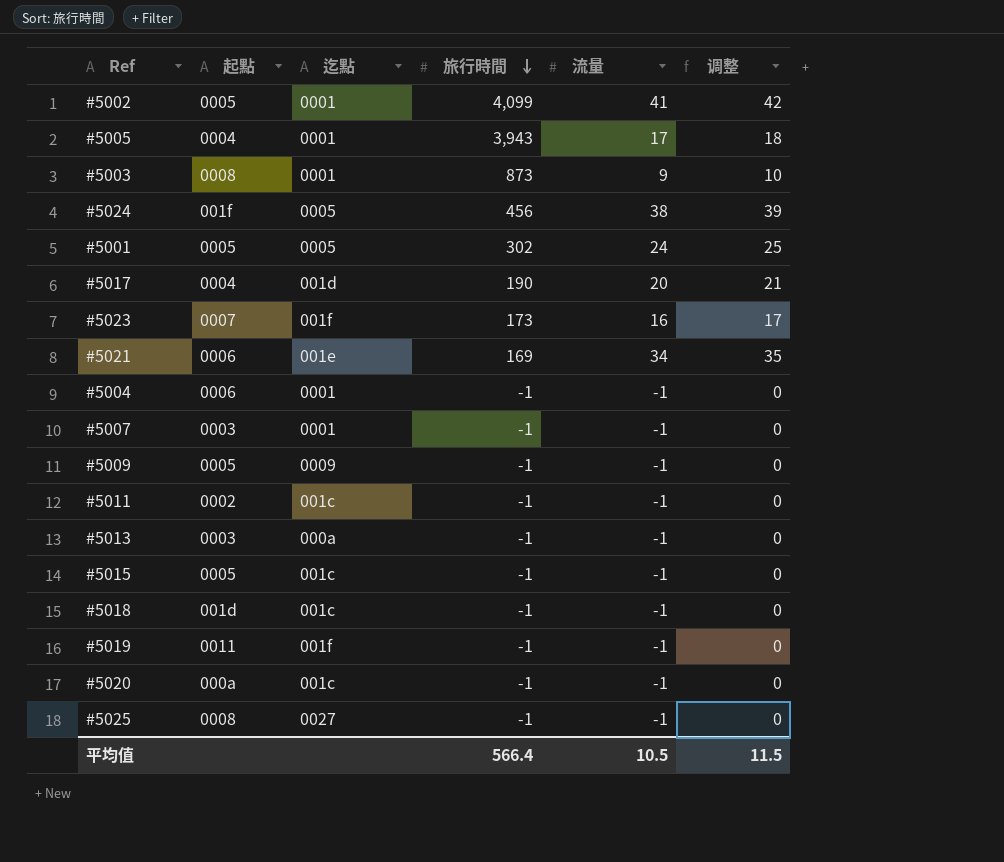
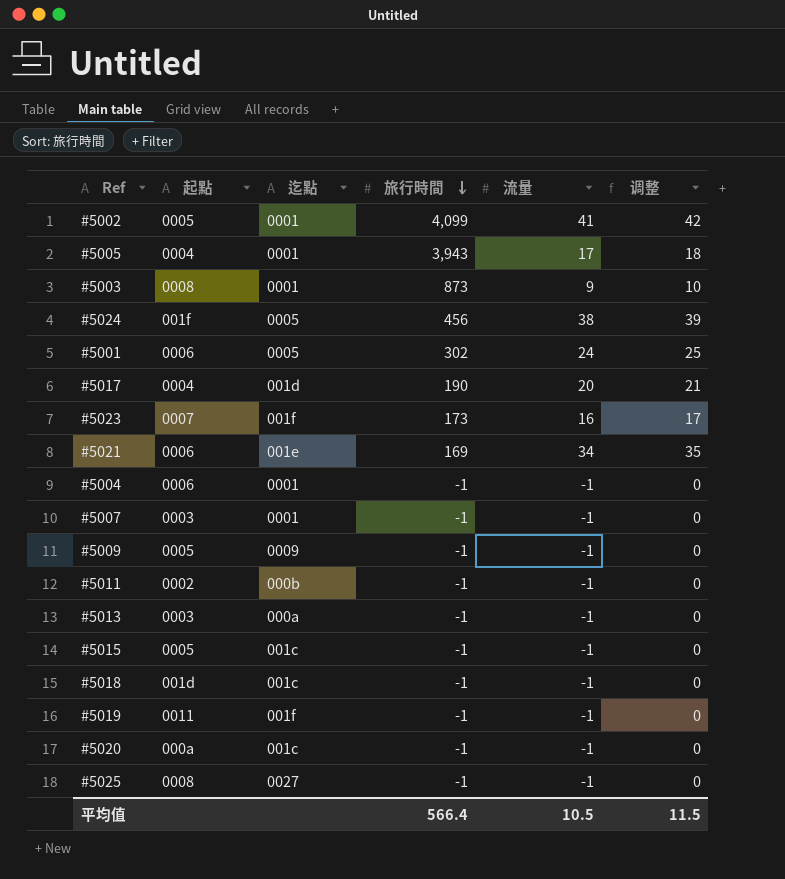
#5001 | 起點: 0005 -> 0006
#5011 | 迄點: 001c -> 000b

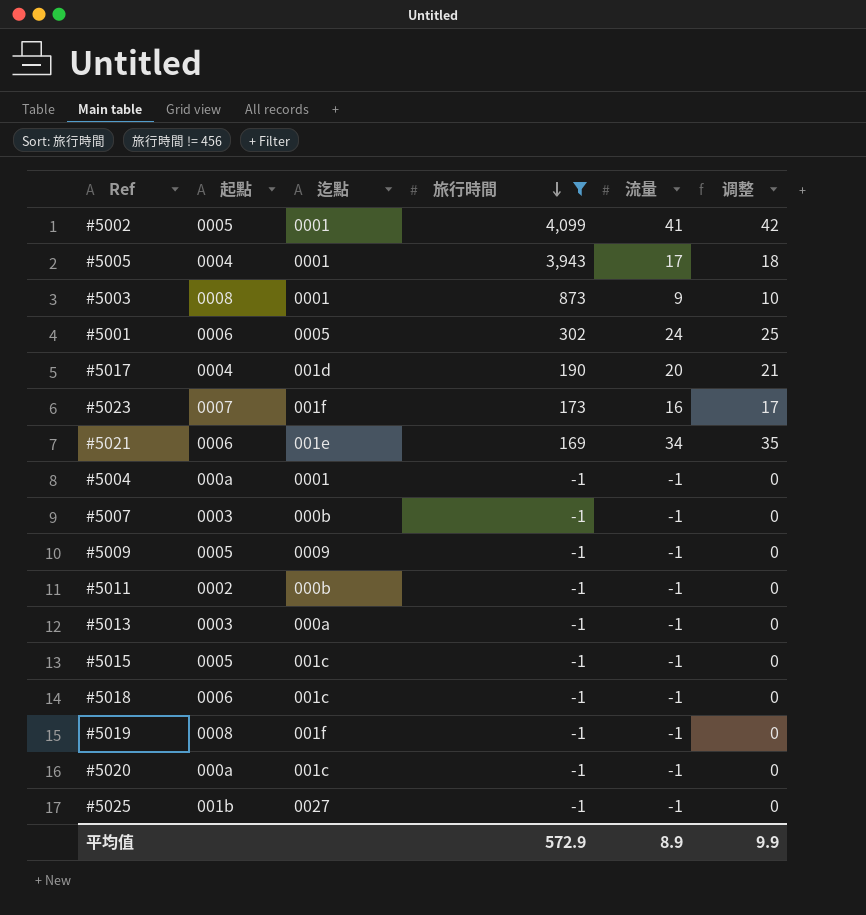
filter: none -> 旅行時間 != 456
#5004 | 起點: 0006 -> 000a
#5007 | 迄點: 0001 -> 000b
#5018 | 起點: 001d -> 0006
#5019 | 起點: 0011 -> 0008
#5025 | 起點: 0008 -> 001b
平均值 | 旅行時間: 566.4 -> 572.9
平均值 | 流量: 10.5 -> 8.9
平均值 | 调整: 11.5 -> 9.9

